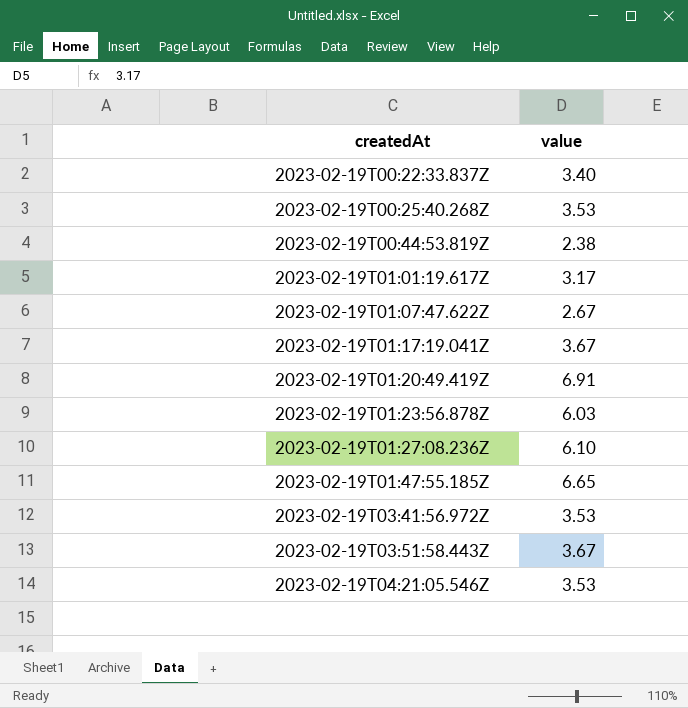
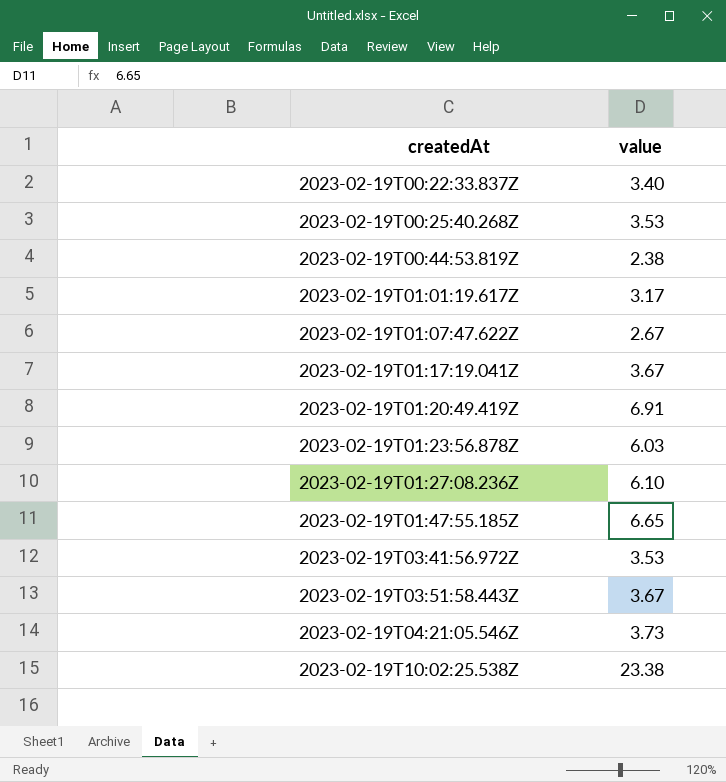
2023-02-19T04:21:05.546Z | value: 3.53 -> 3.73
row 2023-02-19T10:02:25.538Z: none -> 23.38

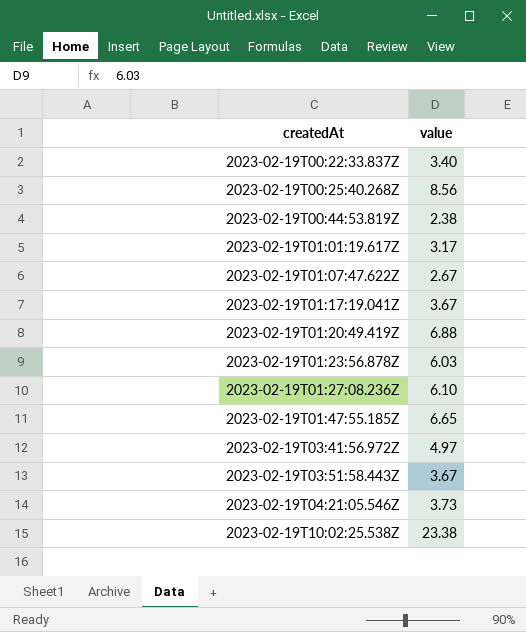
2023-02-19T00:25:40.268Z | value: 3.53 -> 8.56
2023-02-19T01:20:49.419Z | value: 6.91 -> 6.88
2023-02-19T03:41:56.972Z | value: 3.53 -> 4.97

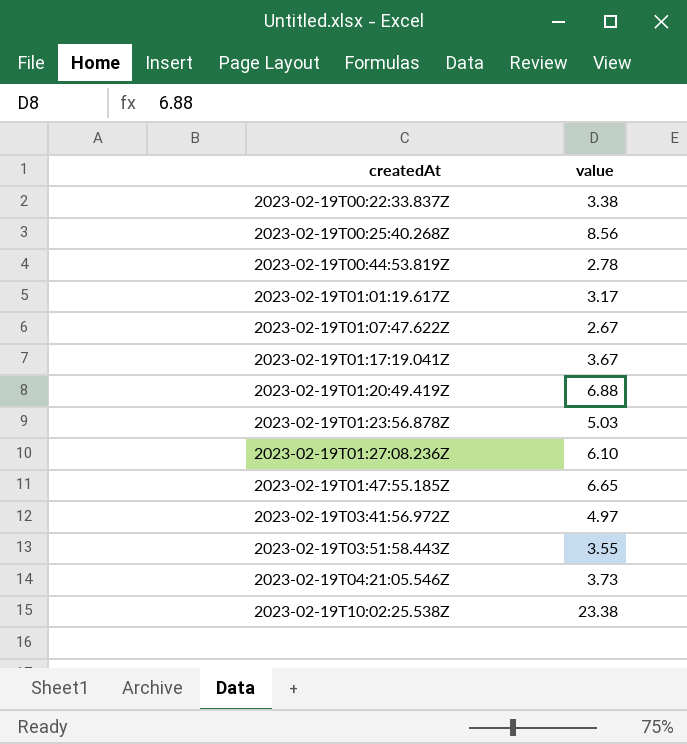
2023-02-19T00:22:33.837Z | value: 3.40 -> 3.38
2023-02-19T00:44:53.819Z | value: 2.38 -> 2.78
2023-02-19T01:23:56.878Z | value: 6.03 -> 5.03
2023-02-19T03:51:58.443Z | value: 3.67 -> 3.55

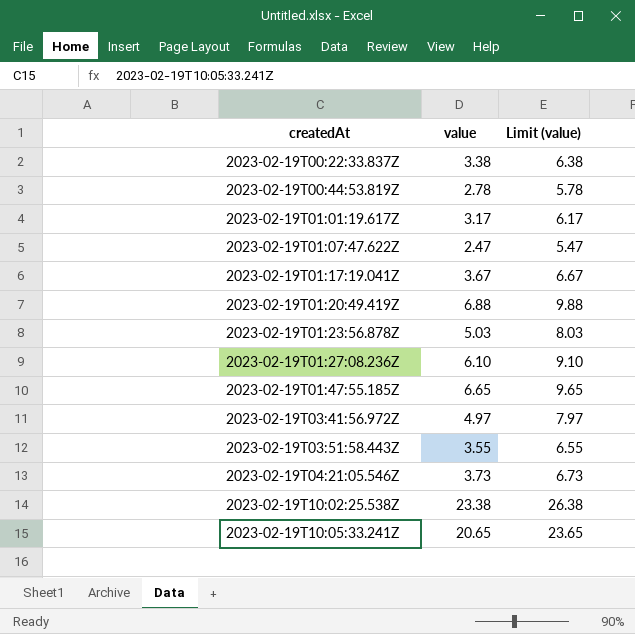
column Limit (value) | formula: none -> [value] + 3
row 2023-02-19T00:25:40.268Z: 8.56 -> none
2023-02-19T01:07:47.622Z | value: 2.67 -> 2.47
row 2023-02-19T10:05:33.241Z: none -> 20.65 | 23.65

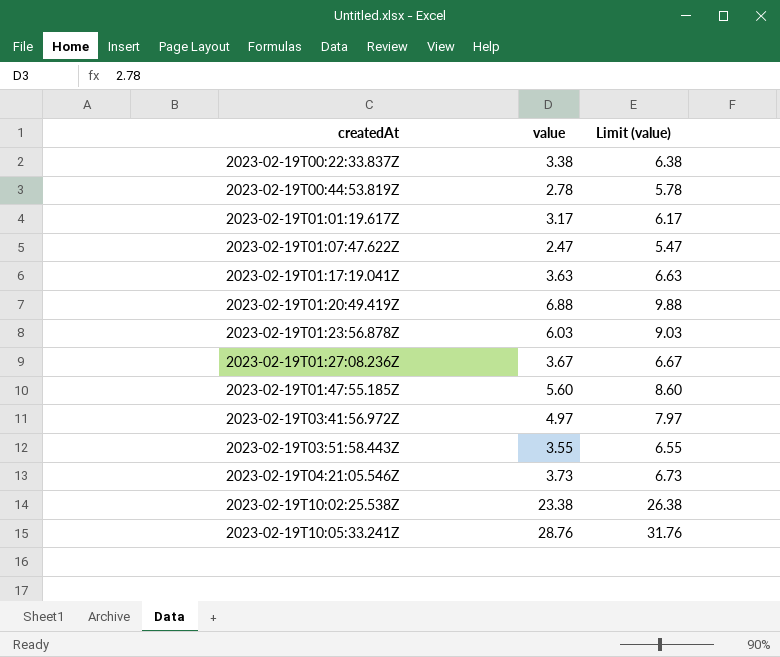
2023-02-19T01:17:19.041Z | value: 3.67 -> 3.63
2023-02-19T01:17:19.041Z | Limit (value): 6.67 -> 6.63
2023-02-19T01:23:56.878Z | value: 5.03 -> 6.03
2023-02-19T01:23:56.878Z | Limit (value): 8.03 -> 9.03
2023-02-19T01:27:08.236Z | value: 6.10 -> 3.67
2023-02-19T01:27:08.236Z | Limit (value): 9.10 -> 6.67
2023-02-19T01:47:55.185Z | value: 6.65 -> 5.60
2023-02-19T01:47:55.185Z | Limit (value): 9.65 -> 8.60
2023-02-19T10:05:33.241Z | value: 20.65 -> 28.76
2023-02-19T10:05:33.241Z | Limit (value): 23.65 -> 31.76

